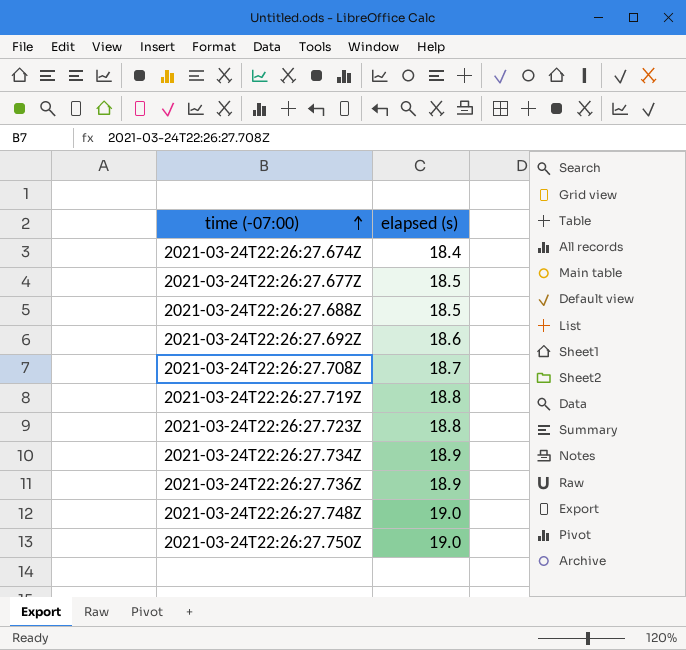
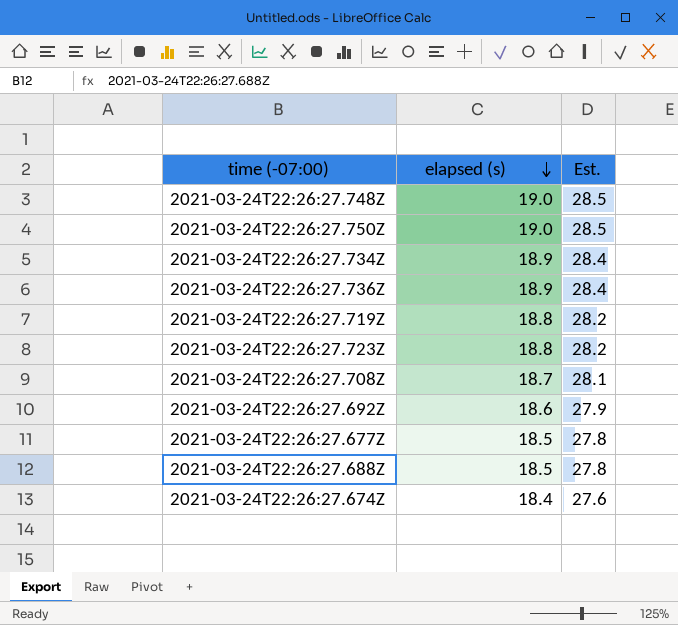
row order: time (-07:00) ascending -> elapsed (s) descending
column Est. | formula: none -> [elapsed (s)] * 1.5

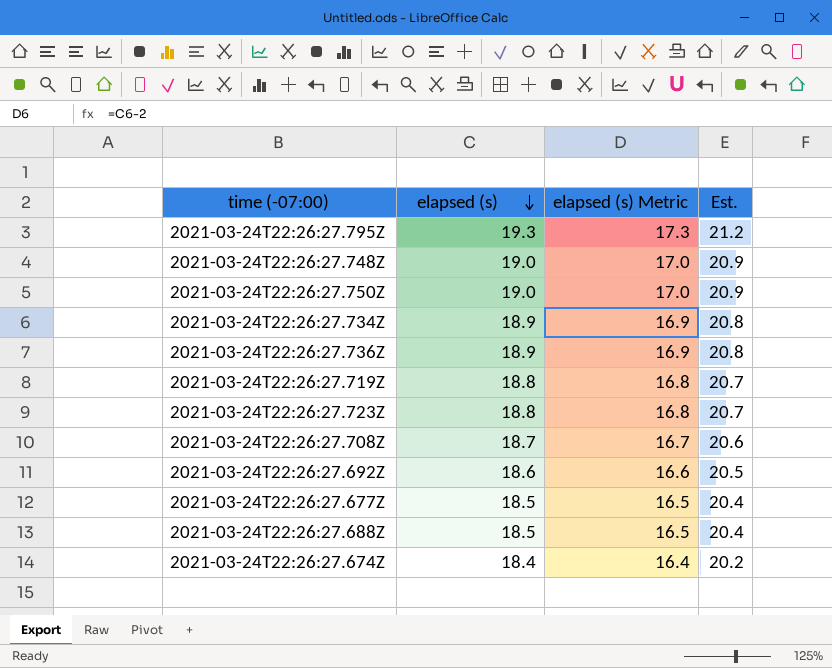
column elapsed (s) Metric | formula: none -> [elapsed (s)] - 2
column Est. | formula: [elapsed (s)] * 1.5 -> [elapsed (s)] * 1.1
row 2021-03-24T22:26:27.795Z: none -> 19.3 | 17.3 | 21.2

